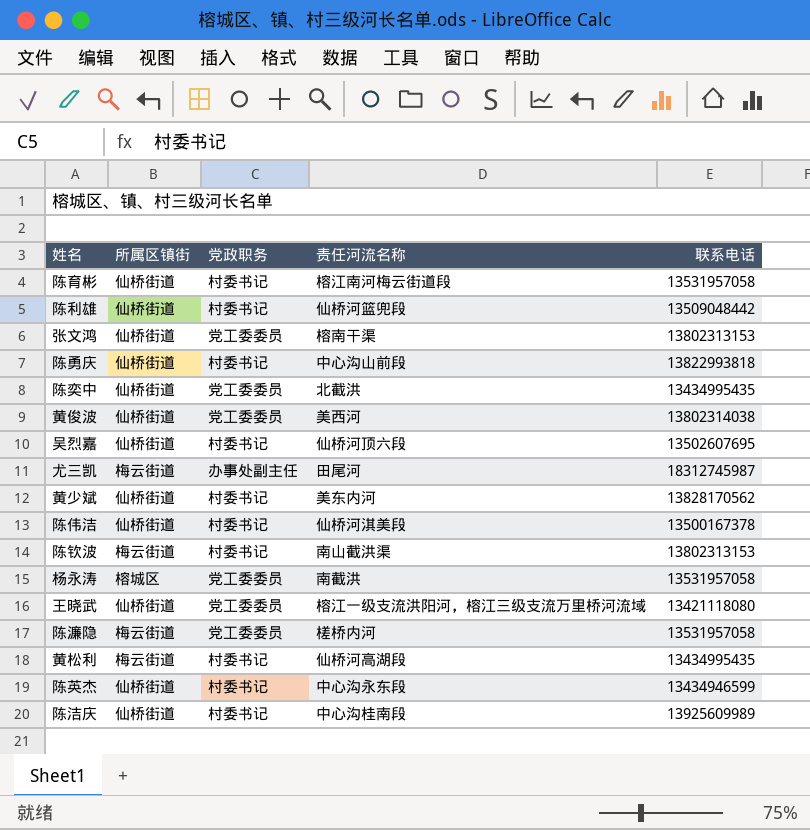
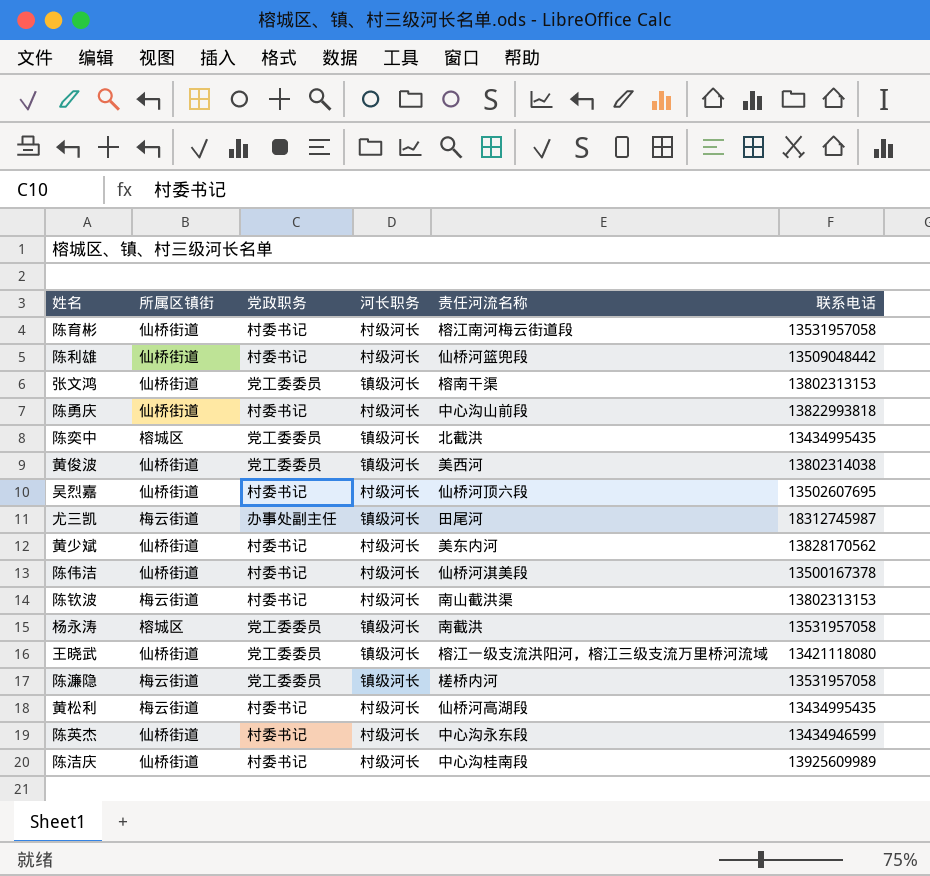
column 河长职务 | position: none -> 4
陈奕中 | 所属区镇街: 仙桥街道 -> 榕城区

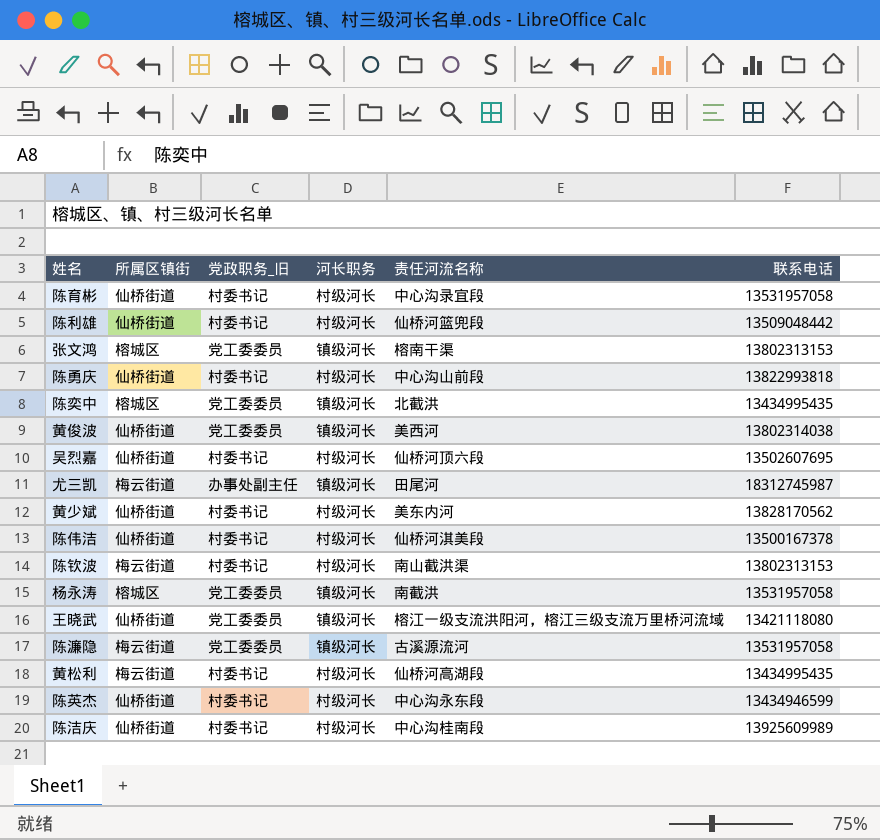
column name: 党政职务 -> 党政职务_旧
陈育彬 | 责任河流名称: 榕江南河梅云街道段 -> 中心沟录宜段
张文鸿 | 所属区镇街: 仙桥街道 -> 榕城区
陈濂隐 | 责任河流名称: 槎桥内河 -> 古溪源流河

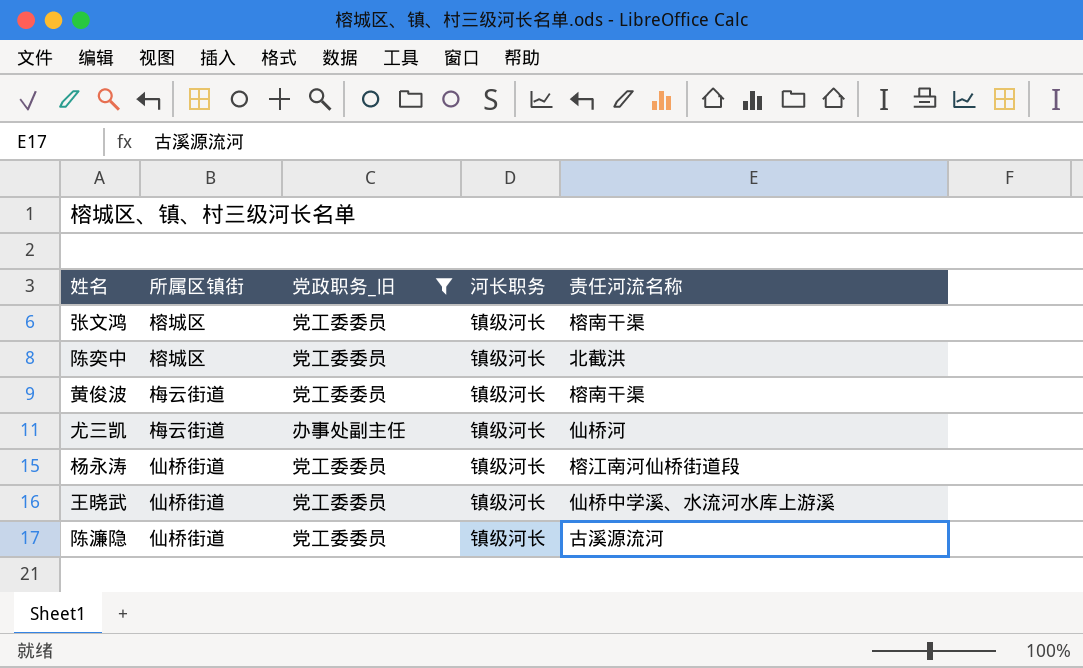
filter: none -> 党政职务_旧 != 村委书记
column 联系电话 | position: 6 -> none
黄俊波 | 所属区镇街: 仙桥街道 -> 梅云街道
黄俊波 | 责任河流名称: 美西河 -> 榕南干渠
尤三凯 | 责任河流名称: 田尾河 -> 仙桥河
杨永涛 | 所属区镇街: 榕城区 -> 仙桥街道
杨永涛 | 责任河流名称: 南截洪 -> 榕江南河仙桥街道段
王晓武 | 责任河流名称: 榕江一级支流洪阳河，榕江三级支流万里桥河流域 -> 仙桥中学溪、水流河水库上游溪
陈濂隐 | 所属区镇街: 梅云街道 -> 仙桥街道

